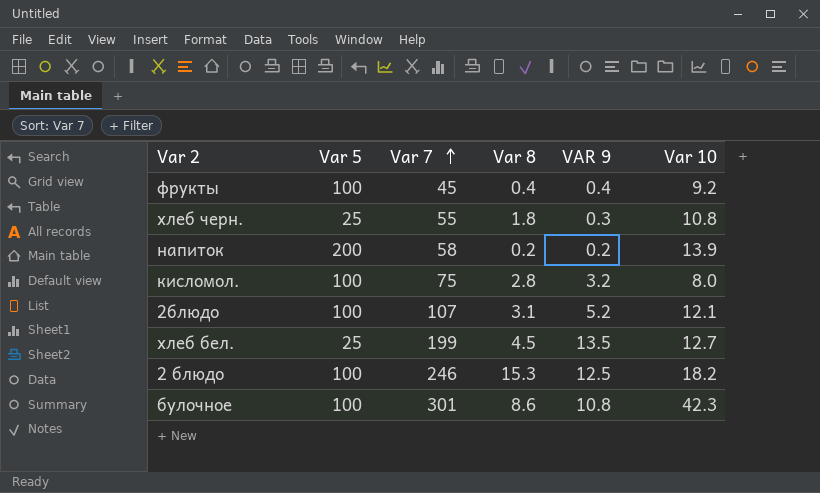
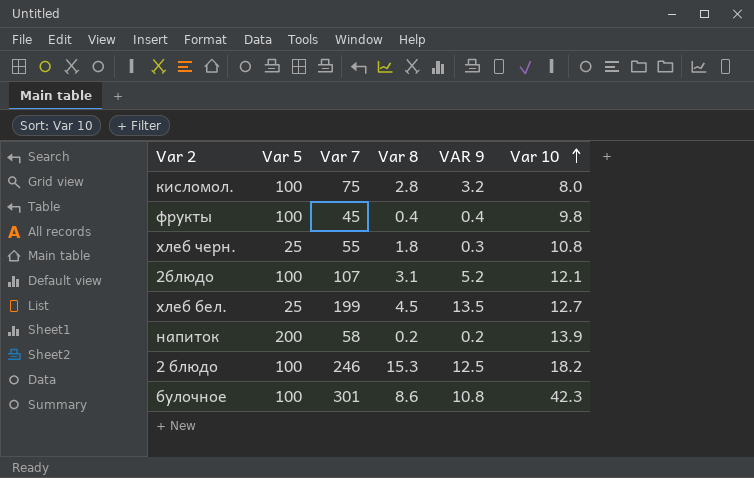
row order: Var 7 ascending -> Var 10 ascending
фрукты | Var 10: 9.2 -> 9.8

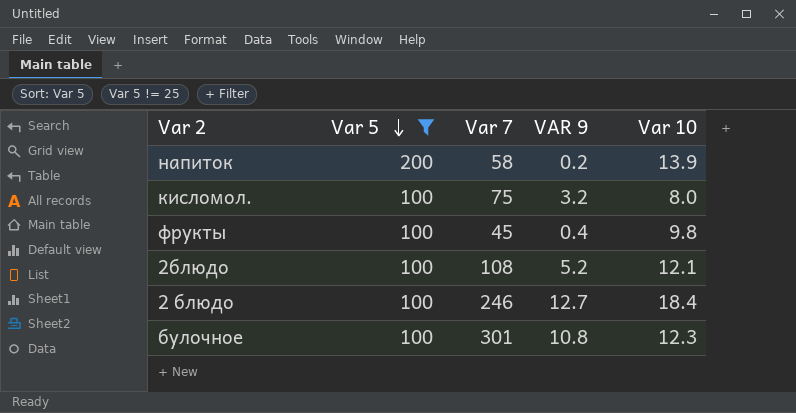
filter: none -> Var 5 != 25
row order: Var 10 ascending -> Var 5 descending
column Var 8 | position: 4 -> none
2блюдо | Var 7: 107 -> 108
2 блюдо | VAR 9: 12.5 -> 12.7
2 блюдо | Var 10: 18.2 -> 18.4
булочное | Var 10: 42.3 -> 12.3

